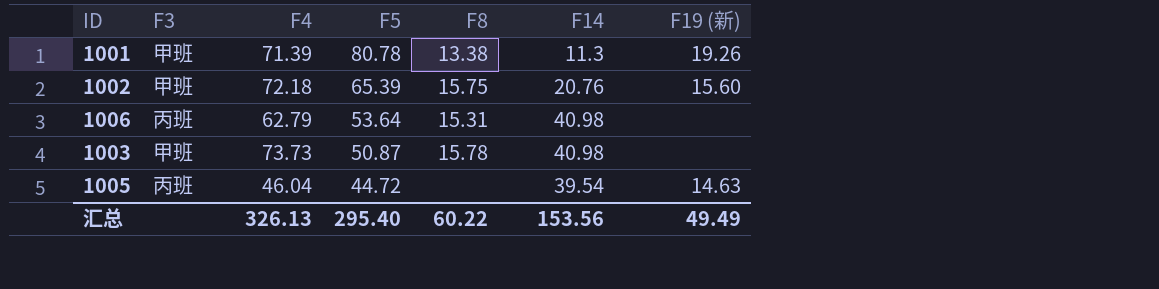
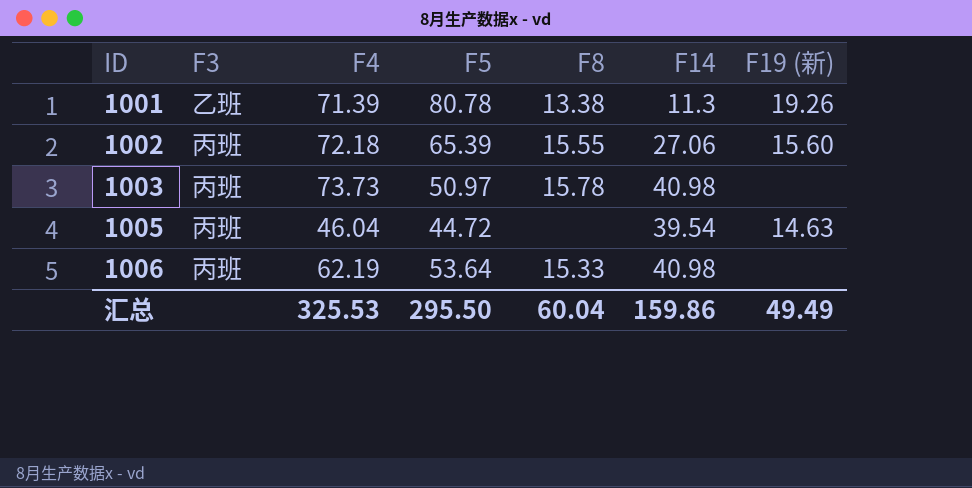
row order: F5 descending -> ID ascending
1001 | F3: 甲班 -> 乙班
1002 | F3: 甲班 -> 丙班
1002 | F8: 15.75 -> 15.55
1002 | F14: 20.76 -> 27.06
1003 | F3: 甲班 -> 丙班
1003 | F5: 50.87 -> 50.97
1006 | F4: 62.79 -> 62.19
1006 | F8: 15.31 -> 15.33
汇总 | F4: 326.13 -> 325.53
汇总 | F5: 295.40 -> 295.50
汇总 | F8: 60.22 -> 60.04
汇总 | F14: 153.56 -> 159.86

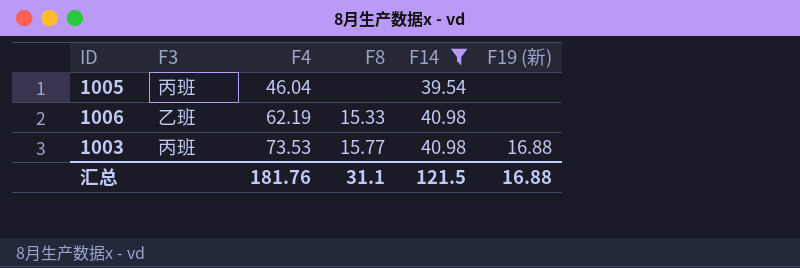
filter: none -> F14 >= 39.54
row order: ID ascending -> F4 ascending
column F5 | position: 4 -> none
1005 | F19 (新): 14.63 -> none
1006 | F3: 丙班 -> 乙班
1003 | F4: 73.73 -> 73.53
1003 | F8: 15.78 -> 15.77
1003 | F19 (新): none -> 16.88
汇总 | F4: 325.53 -> 181.76
汇总 | F8: 60.04 -> 31.1
汇总 | F14: 159.86 -> 121.5
汇总 | F19 (新): 49.49 -> 16.88

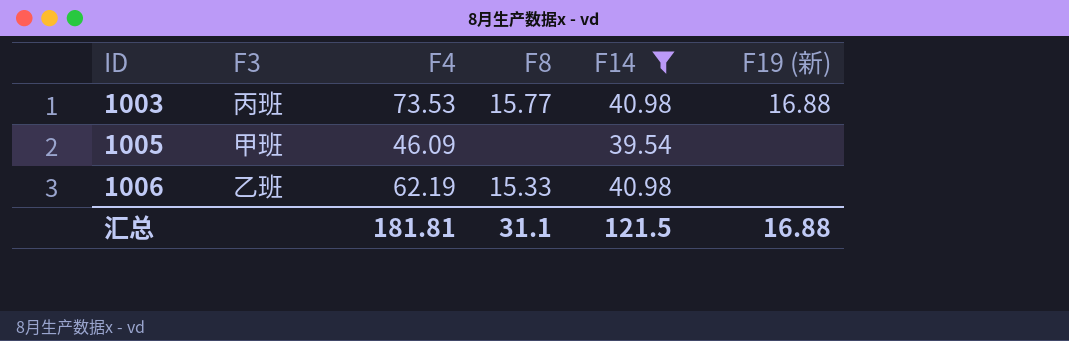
row order: F4 ascending -> ID ascending
1005 | F3: 丙班 -> 甲班
1005 | F4: 46.04 -> 46.09
汇总 | F4: 181.76 -> 181.81

